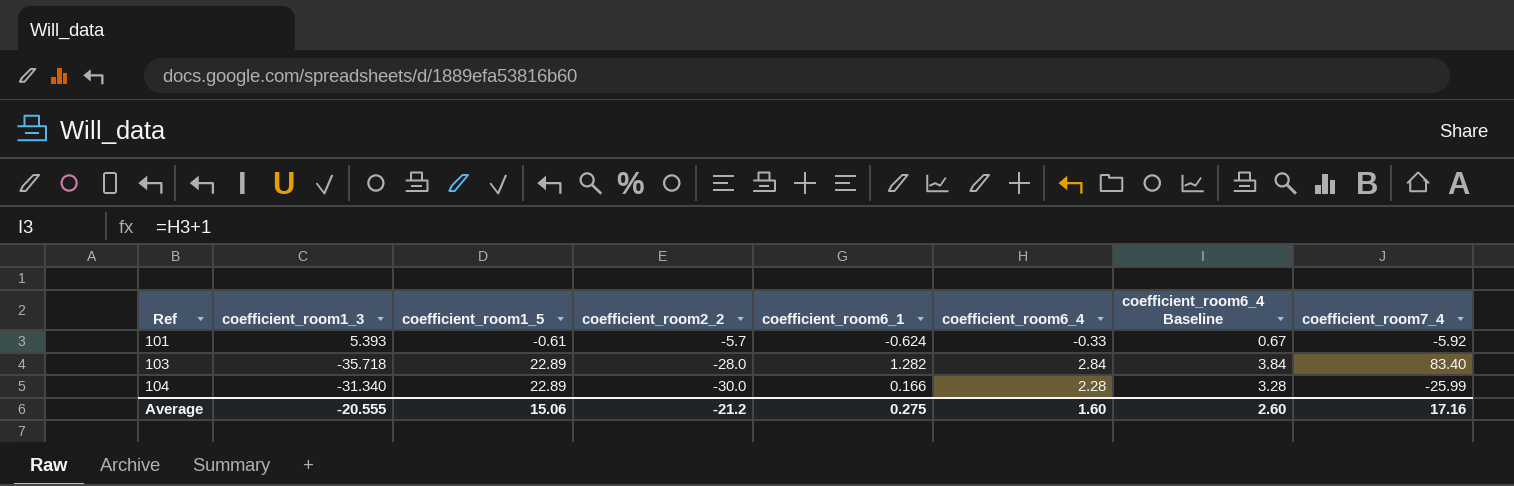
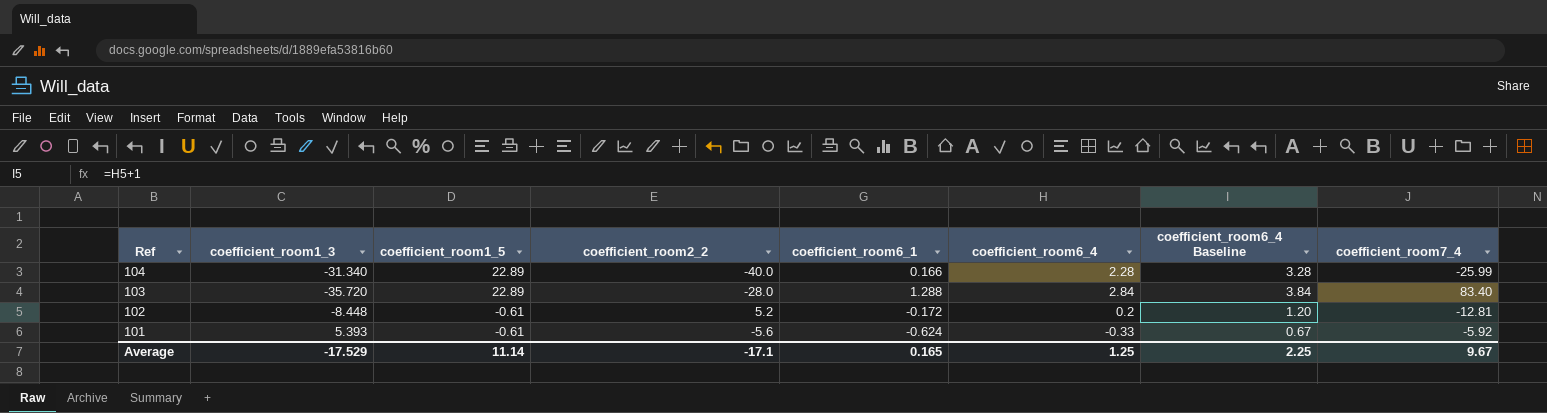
row order: Ref ascending -> Ref descending
104 | coefficient_room2_2: -30.0 -> -40.0
103 | coefficient_room1_3: -35.718 -> -35.720
103 | coefficient_room6_1: 1.282 -> 1.288
row 102: none -> -8.448 | -0.61 | 5.2 | -0.172 | 0.2 | 1.20 | -12.81
101 | coefficient_room2_2: -5.7 -> -5.6
Average | coefficient_room1_3: -20.555 -> -17.529
Average | coefficient_room1_5: 15.06 -> 11.14
Average | coefficient_room2_2: -21.2 -> -17.1
Average | coefficient_room6_1: 0.275 -> 0.165
Average | coefficient_room6_4: 1.60 -> 1.25
Average | coefficient_room6_4 Baseline: 2.60 -> 2.25
Average | coefficient_room7_4: 17.16 -> 9.67

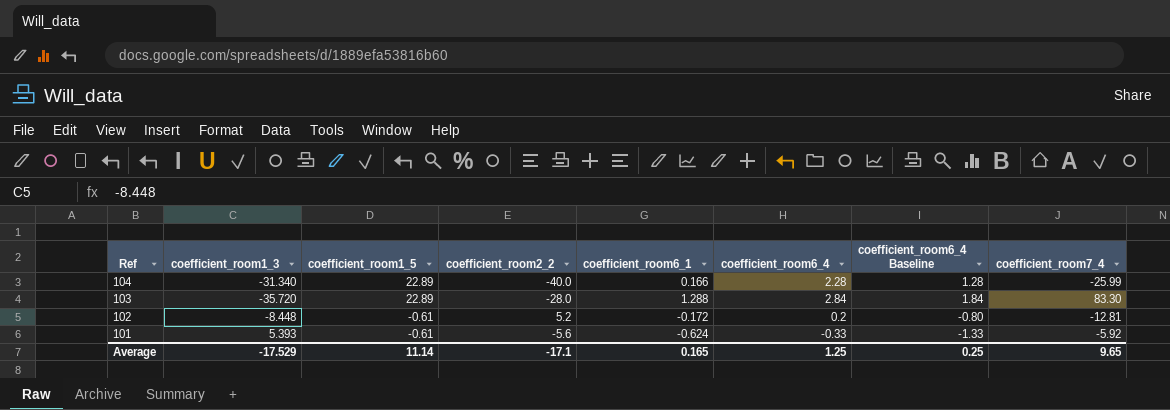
column coefficient_room6_4 Baseline | formula: [coefficient_room6_4] + 1 -> [coefficient_room6_4] - 1
103 | coefficient_room7_4: 83.40 -> 83.30
Average | coefficient_room6_4 Baseline: 2.25 -> 0.25
Average | coefficient_room7_4: 9.67 -> 9.65

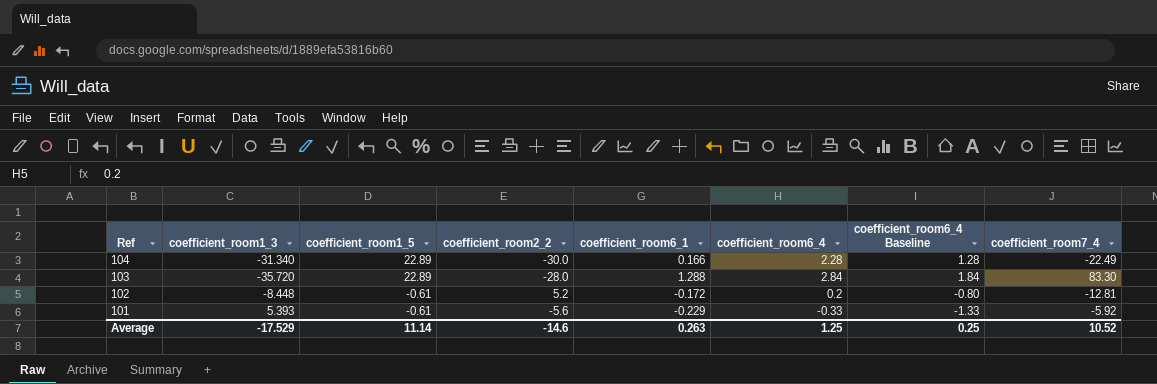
104 | coefficient_room2_2: -40.0 -> -30.0
104 | coefficient_room7_4: -25.99 -> -22.49
101 | coefficient_room6_1: -0.624 -> -0.229
Average | coefficient_room2_2: -17.1 -> -14.6
Average | coefficient_room6_1: 0.165 -> 0.263
Average | coefficient_room7_4: 9.65 -> 10.52

